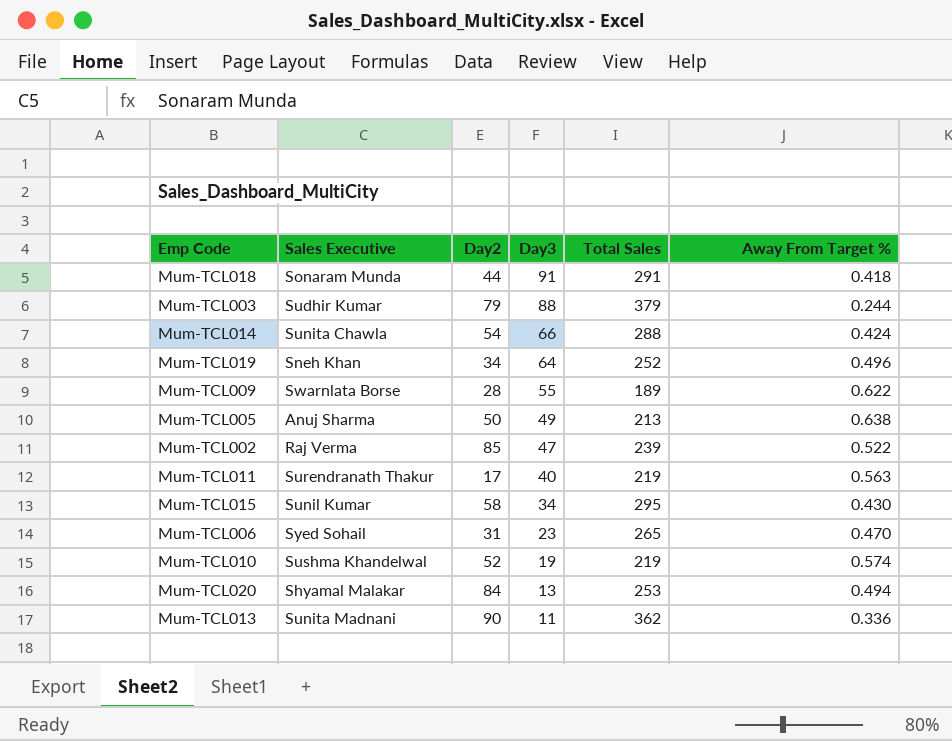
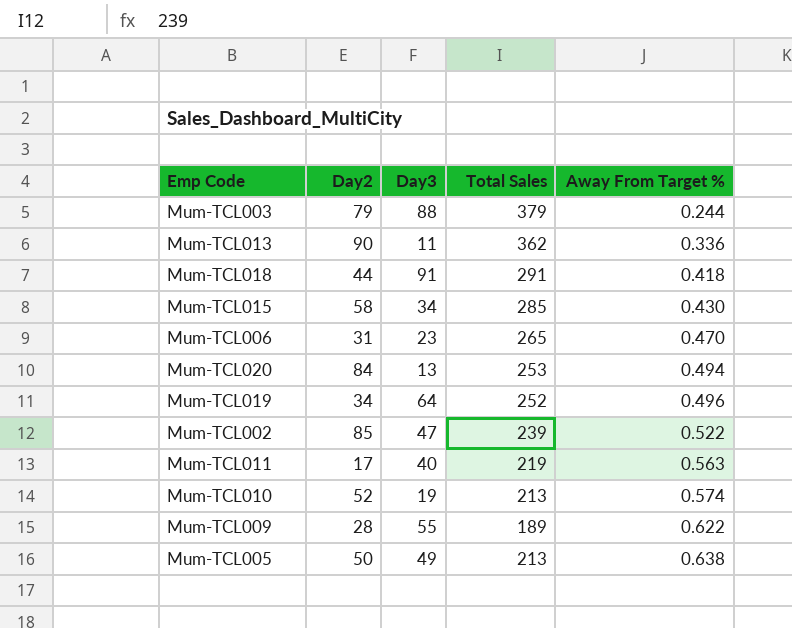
row order: Day3 descending -> Away From Target % ascending
column Sales Executive | position: 2 -> none
row Mum-TCL014: Sunita Chawla | 54 | 66 | 288 | 0.424 -> none
Mum-TCL015 | Total Sales: 295 -> 285
Mum-TCL010 | Total Sales: 219 -> 213

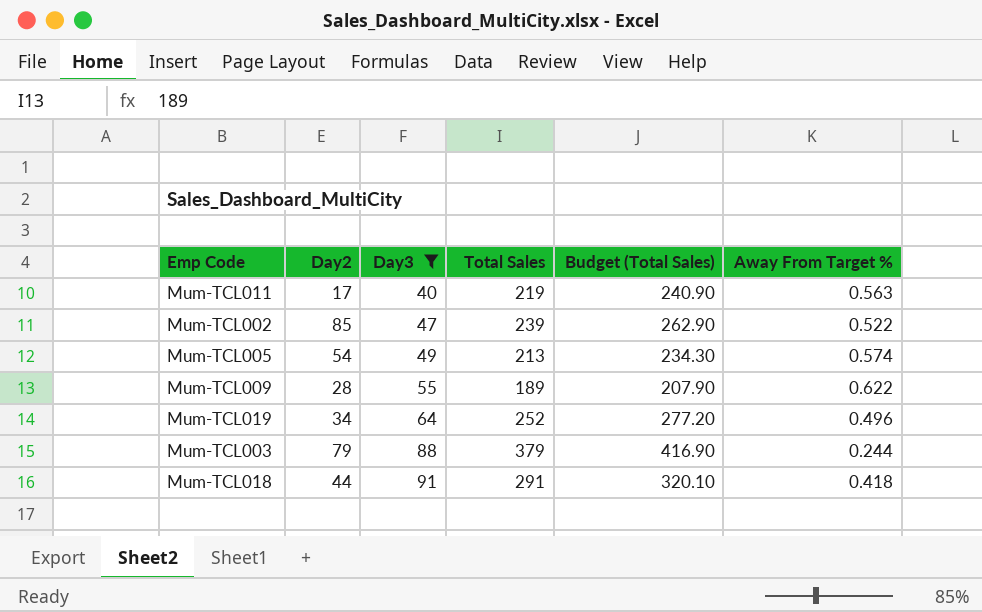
filter: none -> Day3 >= 40
row order: Away From Target % ascending -> Day3 ascending
column Budget (Total Sales) | formula: none -> [Total Sales] * 1.1
Mum-TCL005 | Day2: 50 -> 54
Mum-TCL005 | Away From Target %: 0.638 -> 0.574

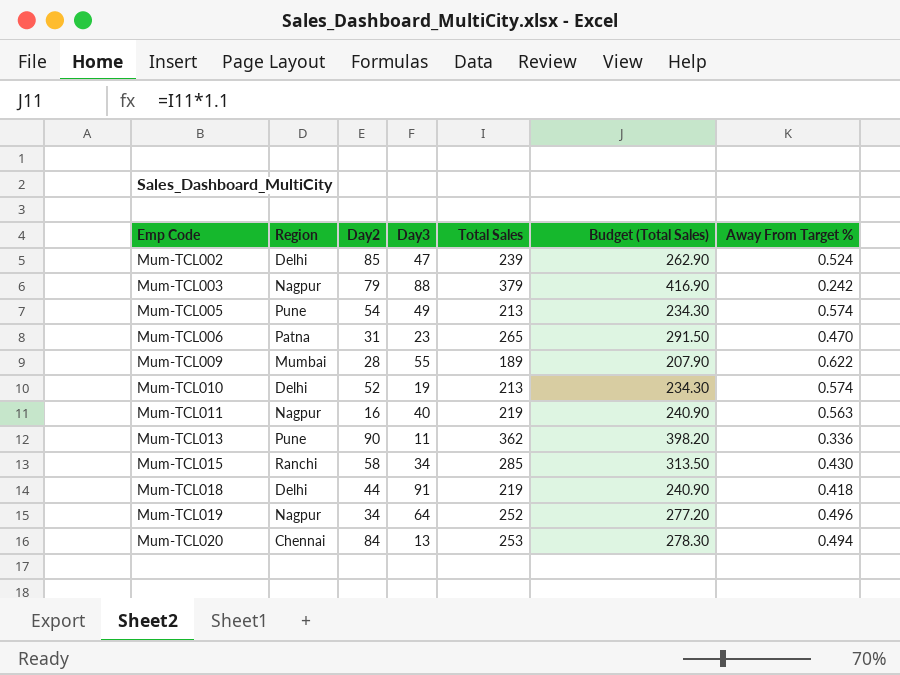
filter: Day3 >= 40 -> none
row order: Day3 ascending -> Emp Code ascending
column Region | position: none -> 2
Mum-TCL002 | Away From Target %: 0.522 -> 0.524
Mum-TCL003 | Away From Target %: 0.244 -> 0.242
Mum-TCL011 | Day2: 17 -> 16
Mum-TCL018 | Total Sales: 291 -> 219
Mum-TCL018 | Budget (Total Sales): 320.10 -> 240.90

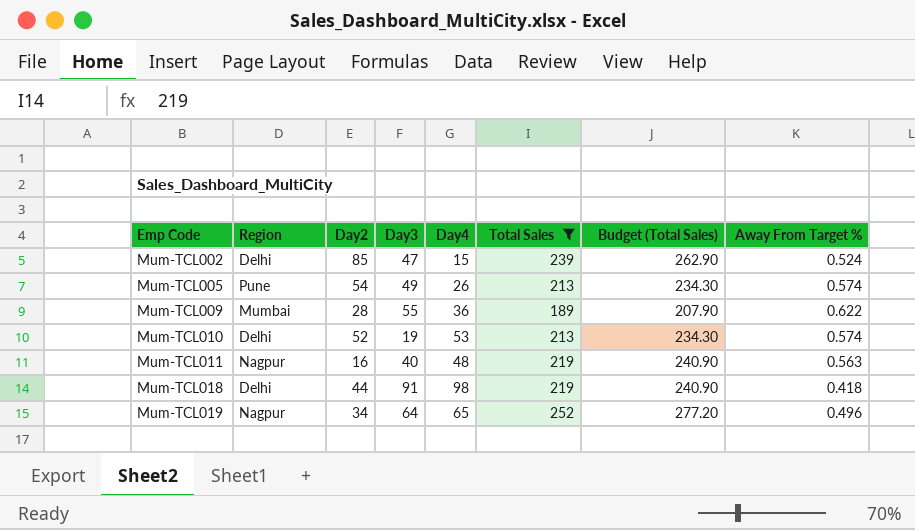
filter: none -> Total Sales <= 252
column Day4 | position: none -> 5

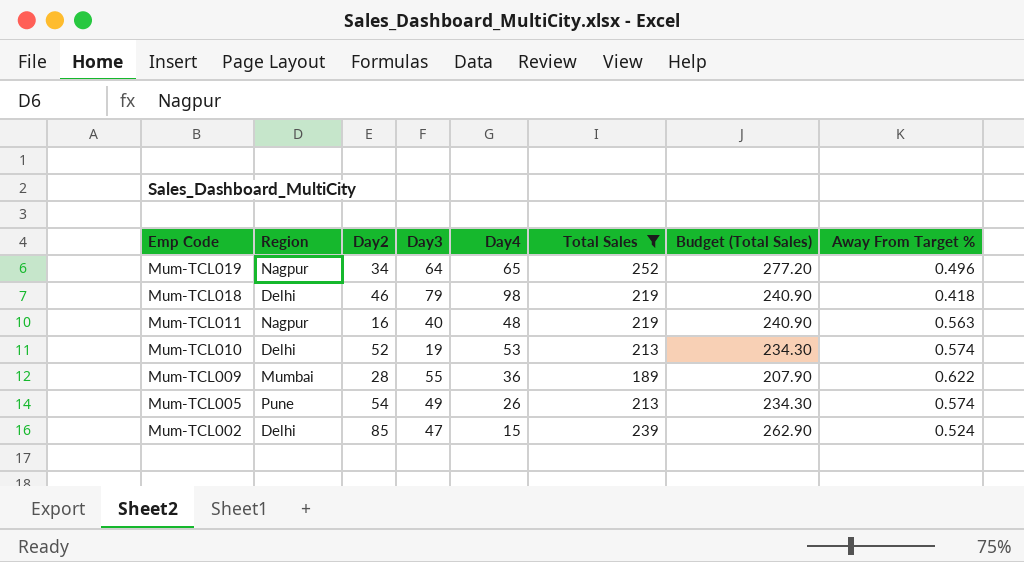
row order: Emp Code ascending -> Emp Code descending
Mum-TCL018 | Day2: 44 -> 46
Mum-TCL018 | Day3: 91 -> 79

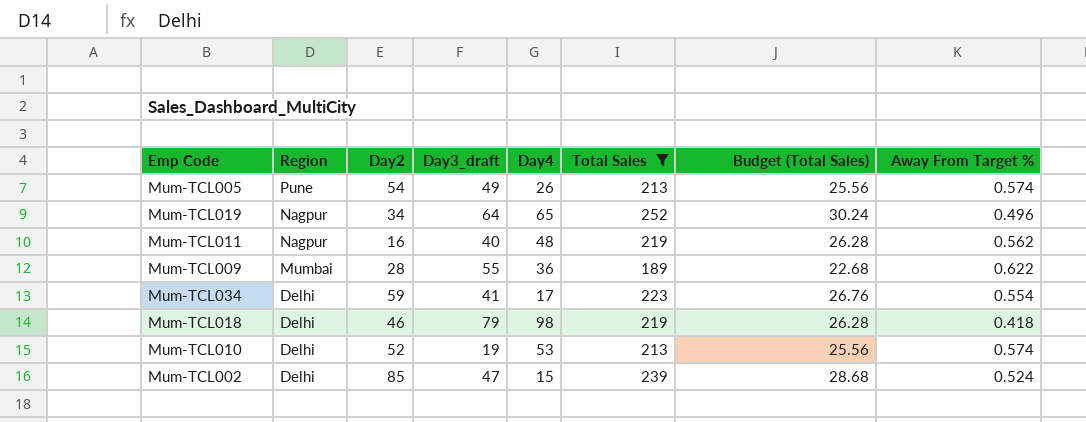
row order: Emp Code descending -> Region descending
column name: Day3 -> Day3_draft
column Budget (Total Sales) | formula: [Total Sales] * 1.1 -> [Total Sales] * 0.12
Mum-TCL011 | Away From Target %: 0.563 -> 0.562
row Mum-TCL034: none -> Delhi | 59 | 41 | 17 | 223 | 26.76 | 0.554

